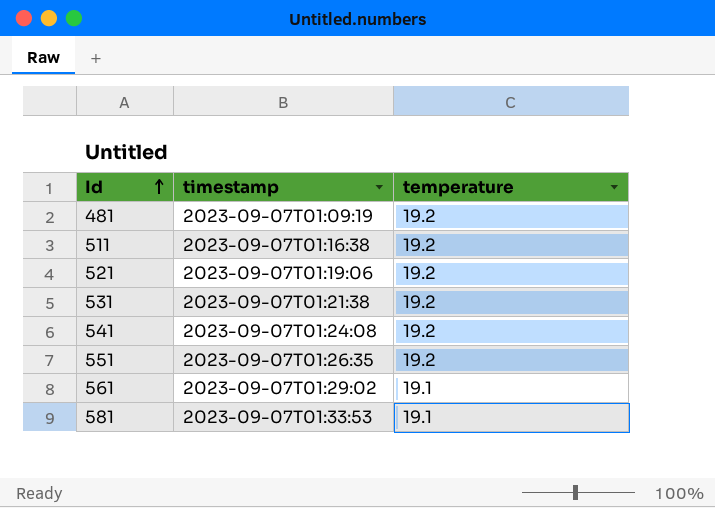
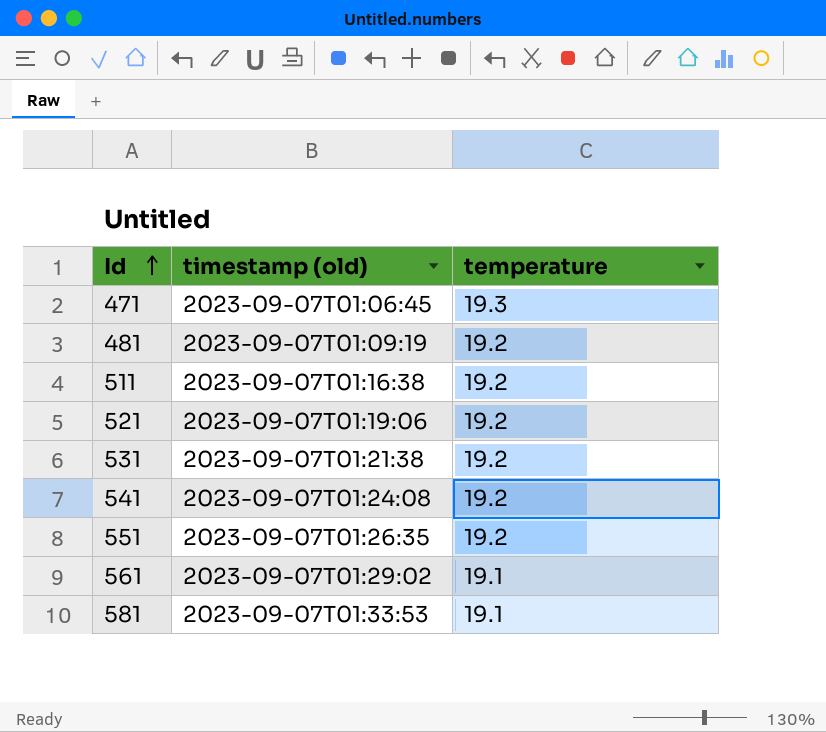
column name: timestamp -> timestamp (old)
row 471: none -> 2023-09-07T01:06:45 | 19.3

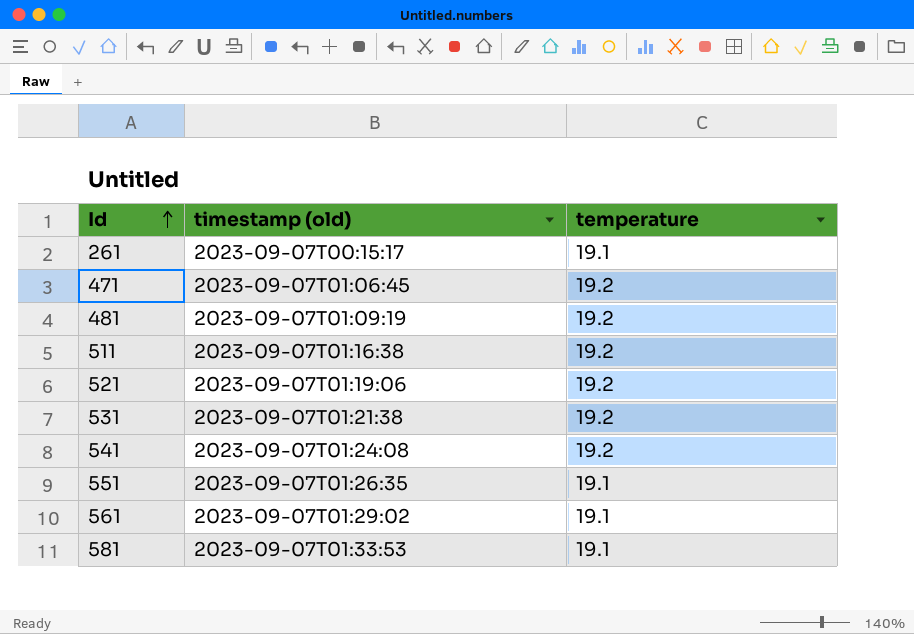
row 261: none -> 2023-09-07T00:15:17 | 19.1
471 | temperature: 19.3 -> 19.2
551 | temperature: 19.2 -> 19.1

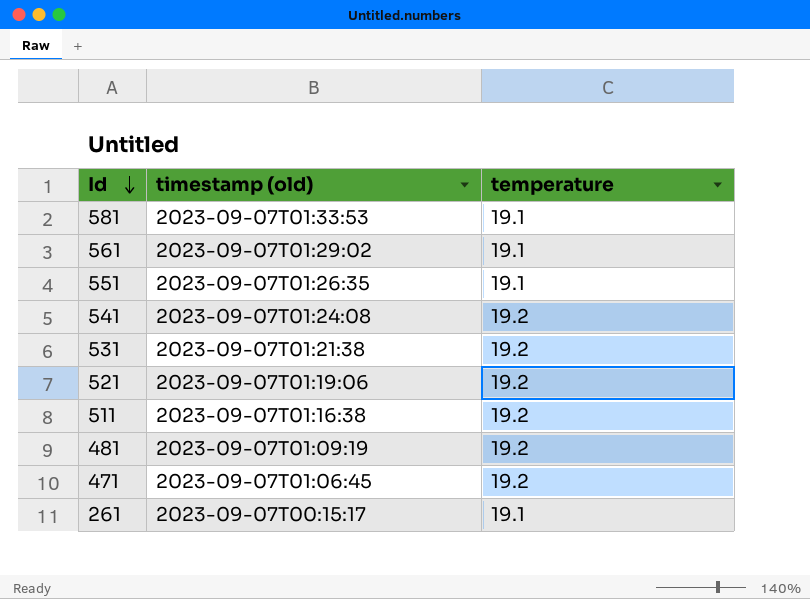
row order: Id ascending -> Id descending

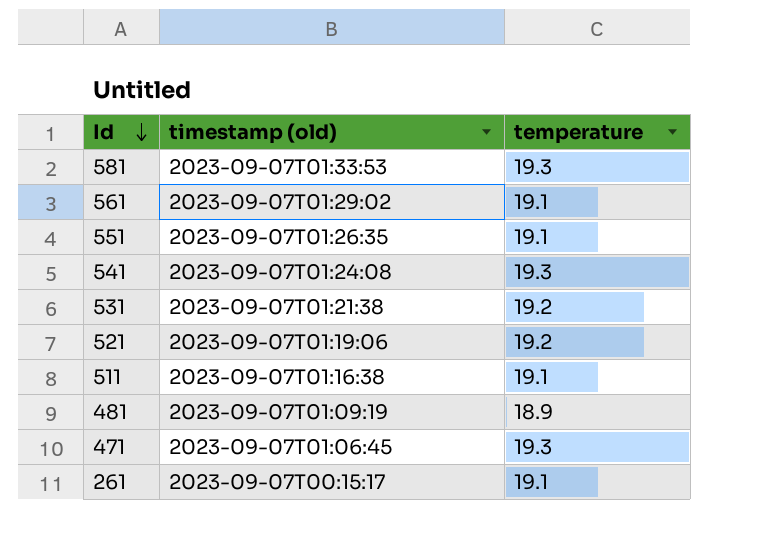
581 | temperature: 19.1 -> 19.3
541 | temperature: 19.2 -> 19.3
511 | temperature: 19.2 -> 19.1
481 | temperature: 19.2 -> 18.9
471 | temperature: 19.2 -> 19.3

